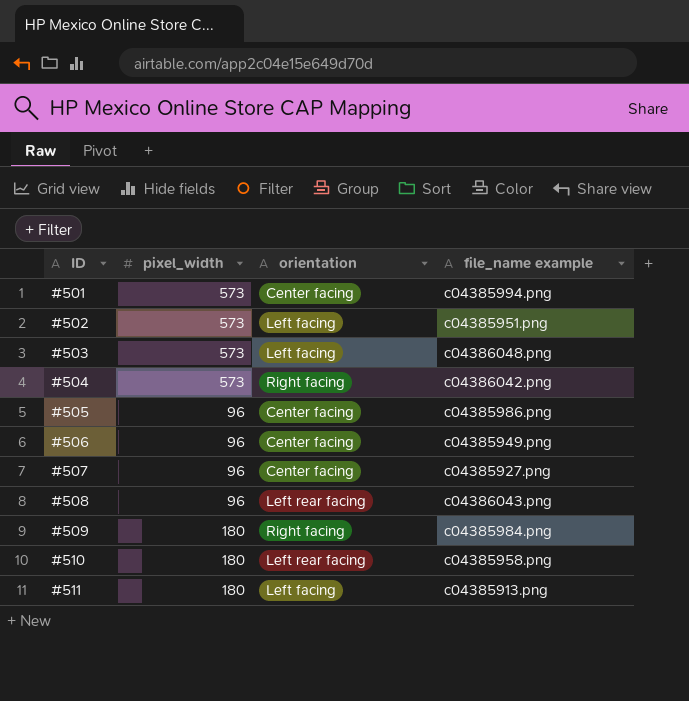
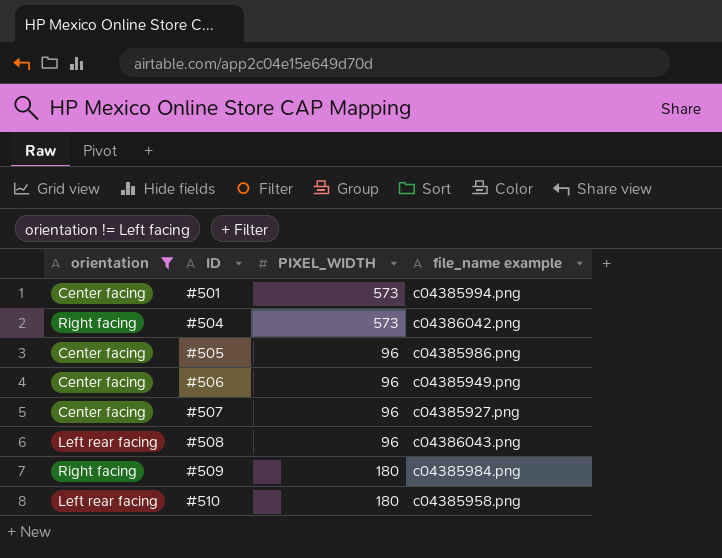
filter: none -> orientation != Left facing
column orientation | position: 3 -> 1
column name: pixel_width -> PIXEL_WIDTH

